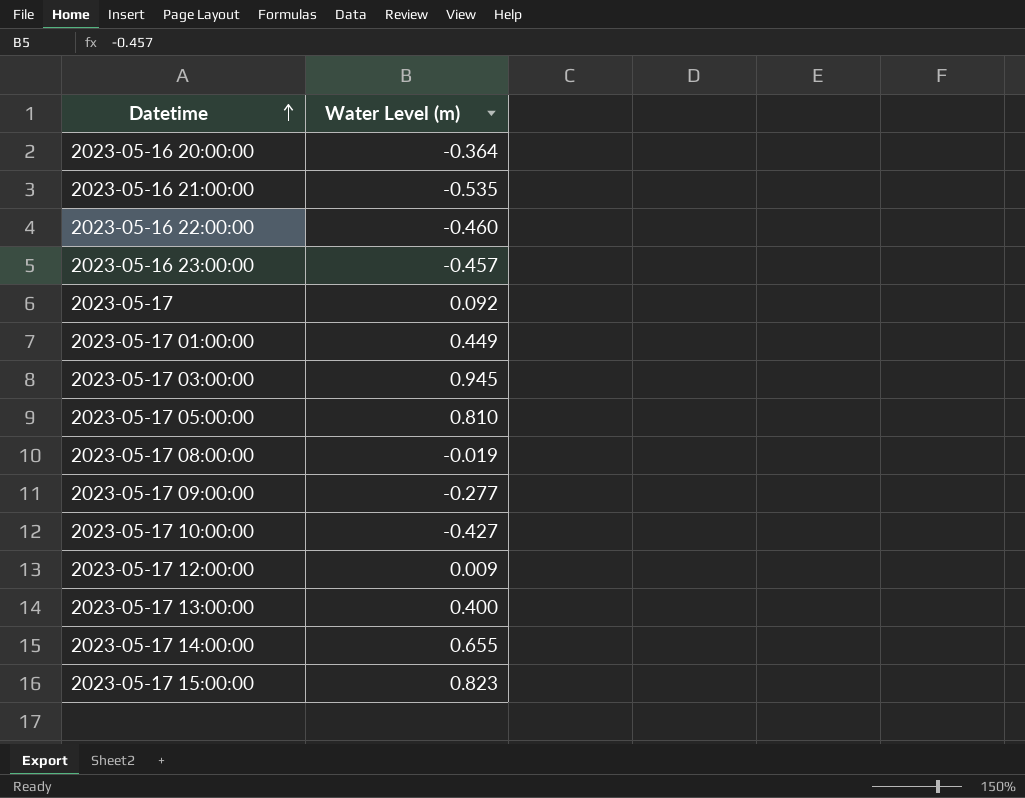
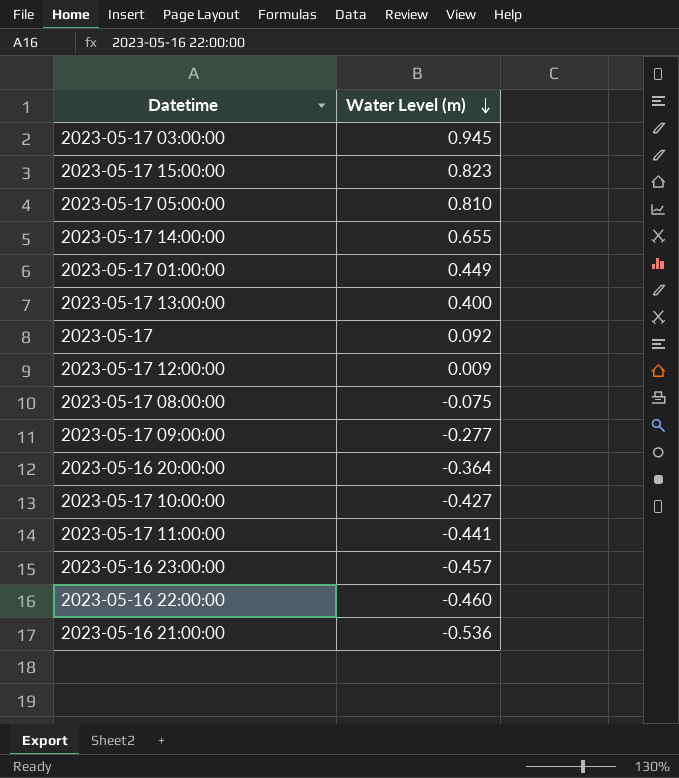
row order: Datetime ascending -> Water Level (m) descending
2023-05-17 08:00:00 | Water Level (m): -0.019 -> -0.075
row 2023-05-17 11:00:00: none -> -0.441
2023-05-16 21:00:00 | Water Level (m): -0.535 -> -0.536

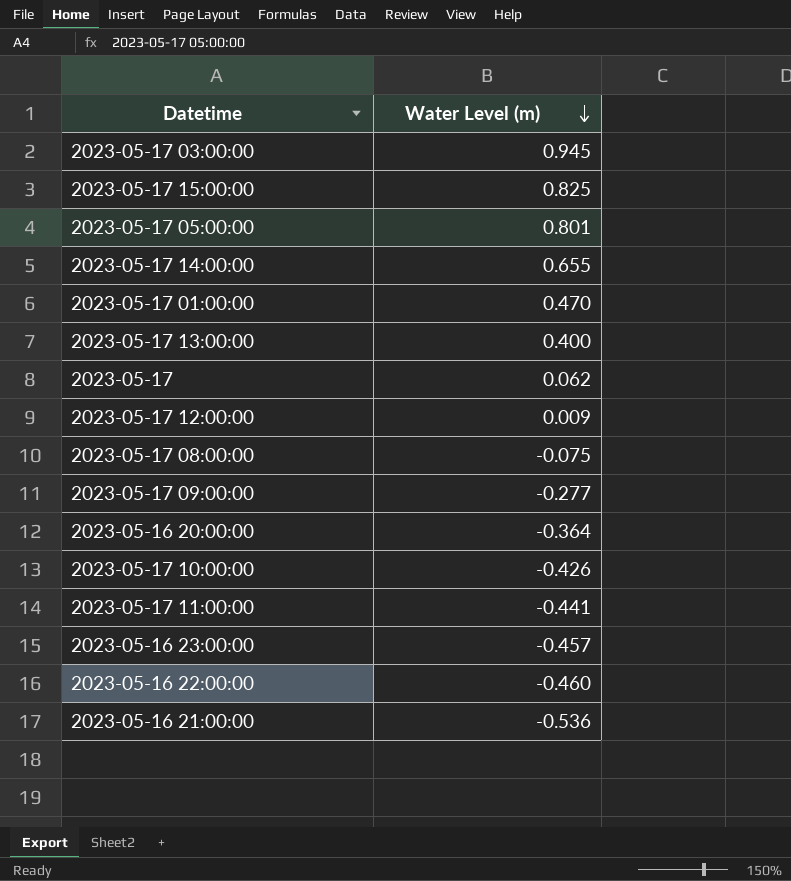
2023-05-17 15:00:00 | Water Level (m): 0.823 -> 0.825
2023-05-17 05:00:00 | Water Level (m): 0.810 -> 0.801
2023-05-17 01:00:00 | Water Level (m): 0.449 -> 0.470
2023-05-17 | Water Level (m): 0.092 -> 0.062
2023-05-17 10:00:00 | Water Level (m): -0.427 -> -0.426

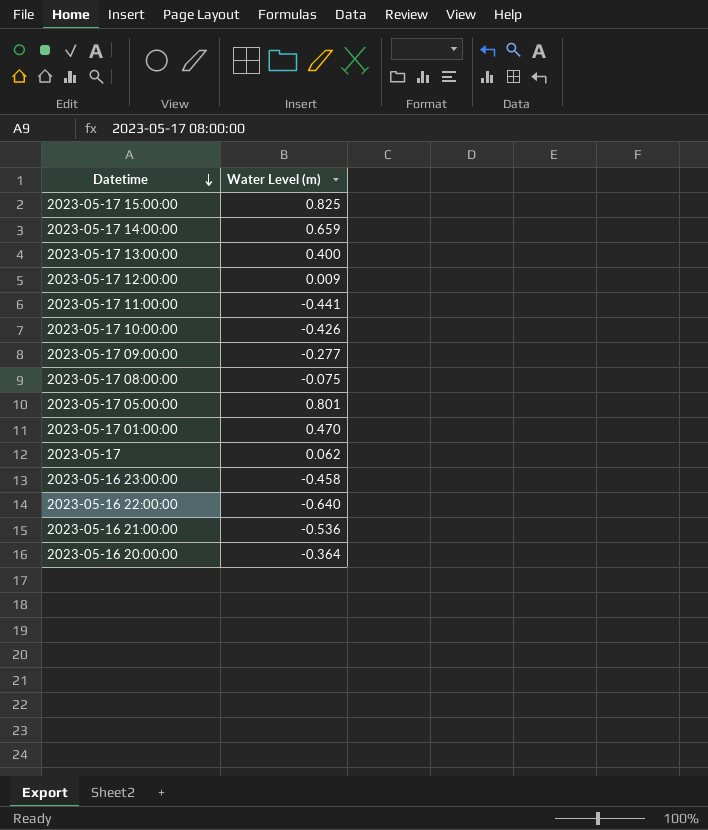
row order: Water Level (m) descending -> Datetime descending
row 2023-05-17 03:00:00: 0.945 -> none
2023-05-17 14:00:00 | Water Level (m): 0.655 -> 0.659
2023-05-16 23:00:00 | Water Level (m): -0.457 -> -0.458
2023-05-16 22:00:00 | Water Level (m): -0.460 -> -0.640

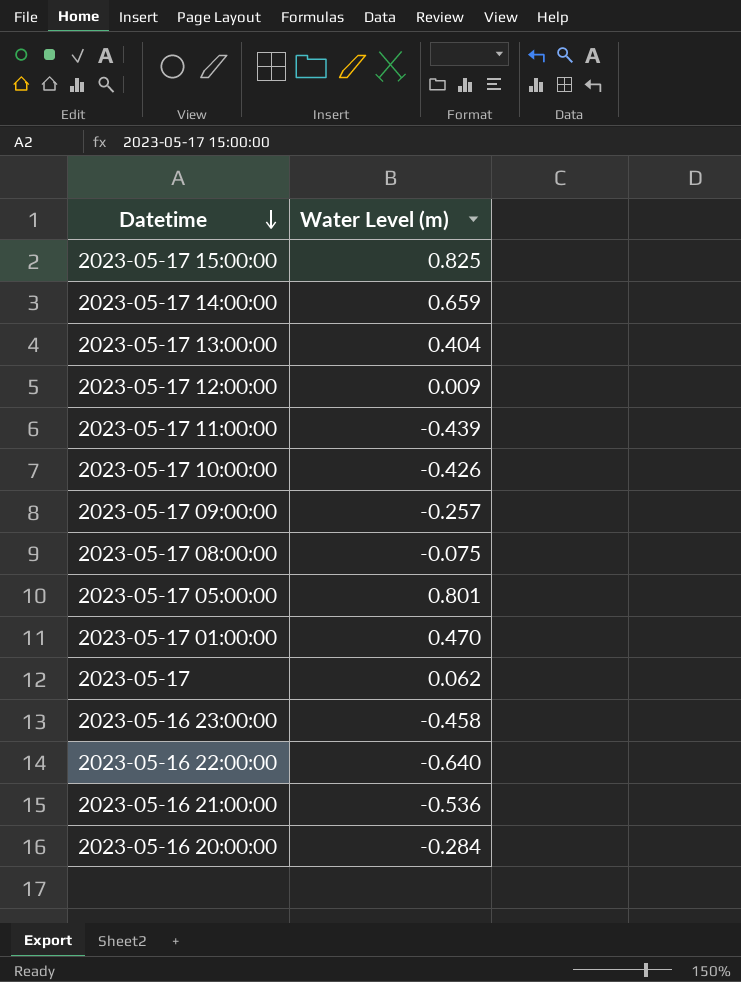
2023-05-17 13:00:00 | Water Level (m): 0.400 -> 0.404
2023-05-17 11:00:00 | Water Level (m): -0.441 -> -0.439
2023-05-17 09:00:00 | Water Level (m): -0.277 -> -0.257
2023-05-16 20:00:00 | Water Level (m): -0.364 -> -0.284

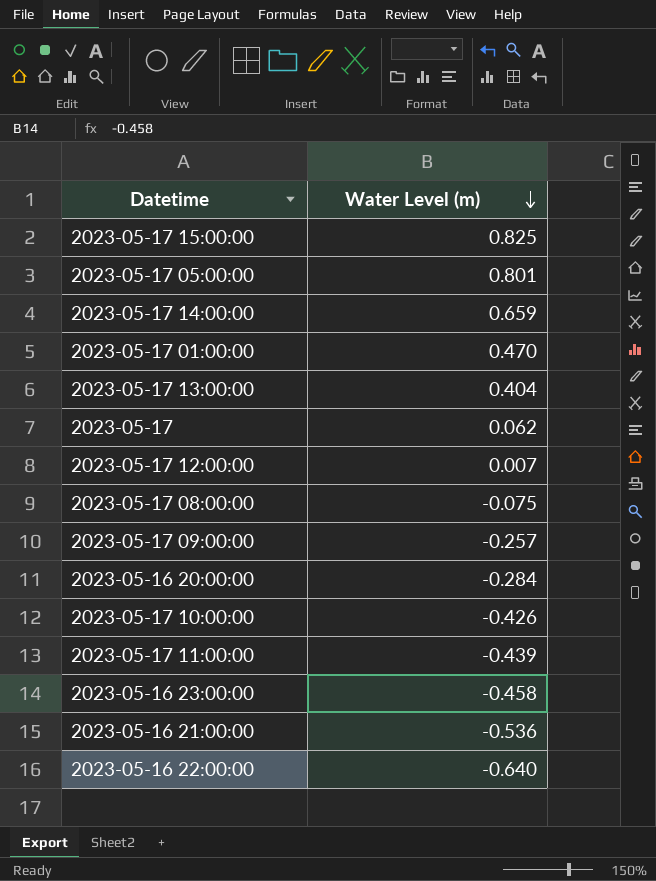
row order: Datetime descending -> Water Level (m) descending
2023-05-17 12:00:00 | Water Level (m): 0.009 -> 0.007

